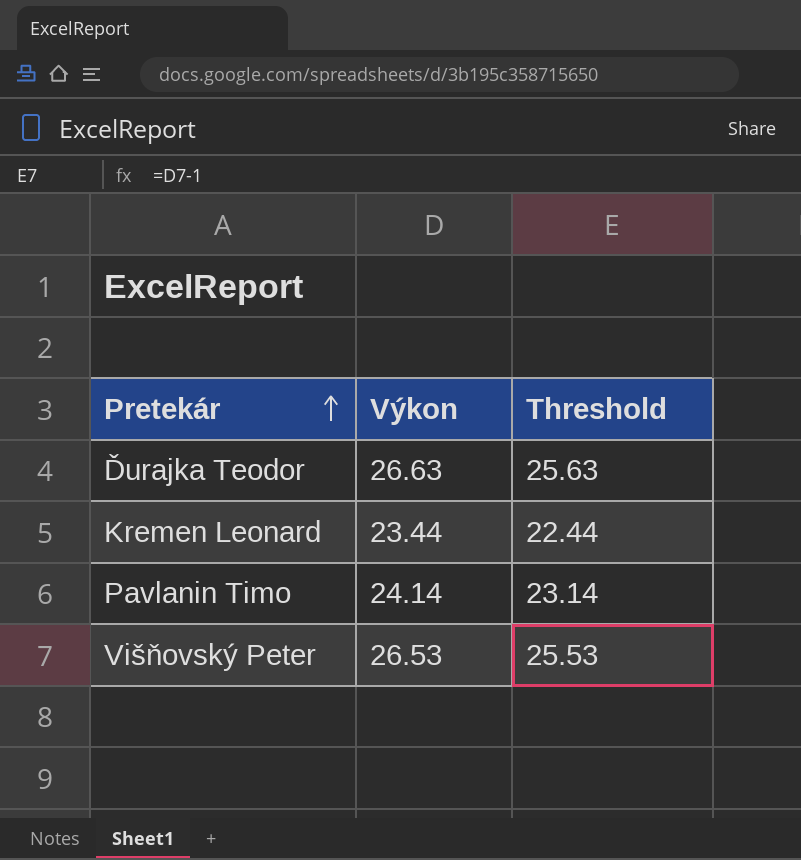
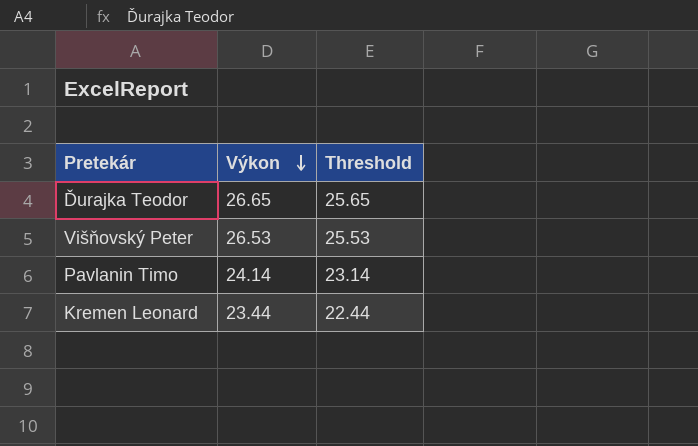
row order: Pretekár ascending -> Výkon descending
Ďurajka Teodor | Výkon: 26.63 -> 26.65
Ďurajka Teodor | Threshold: 25.63 -> 25.65

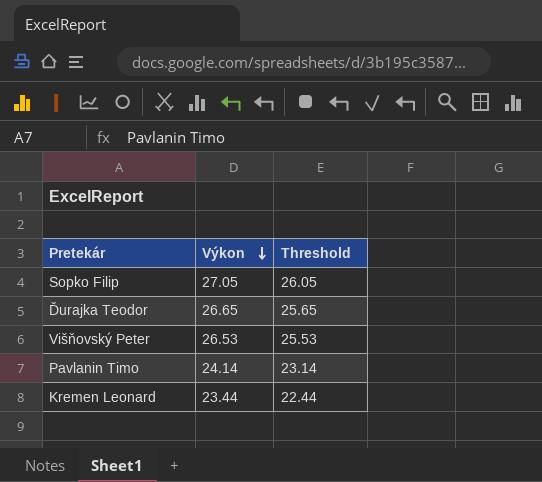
row Sopko Filip: none -> 27.05 | 26.05

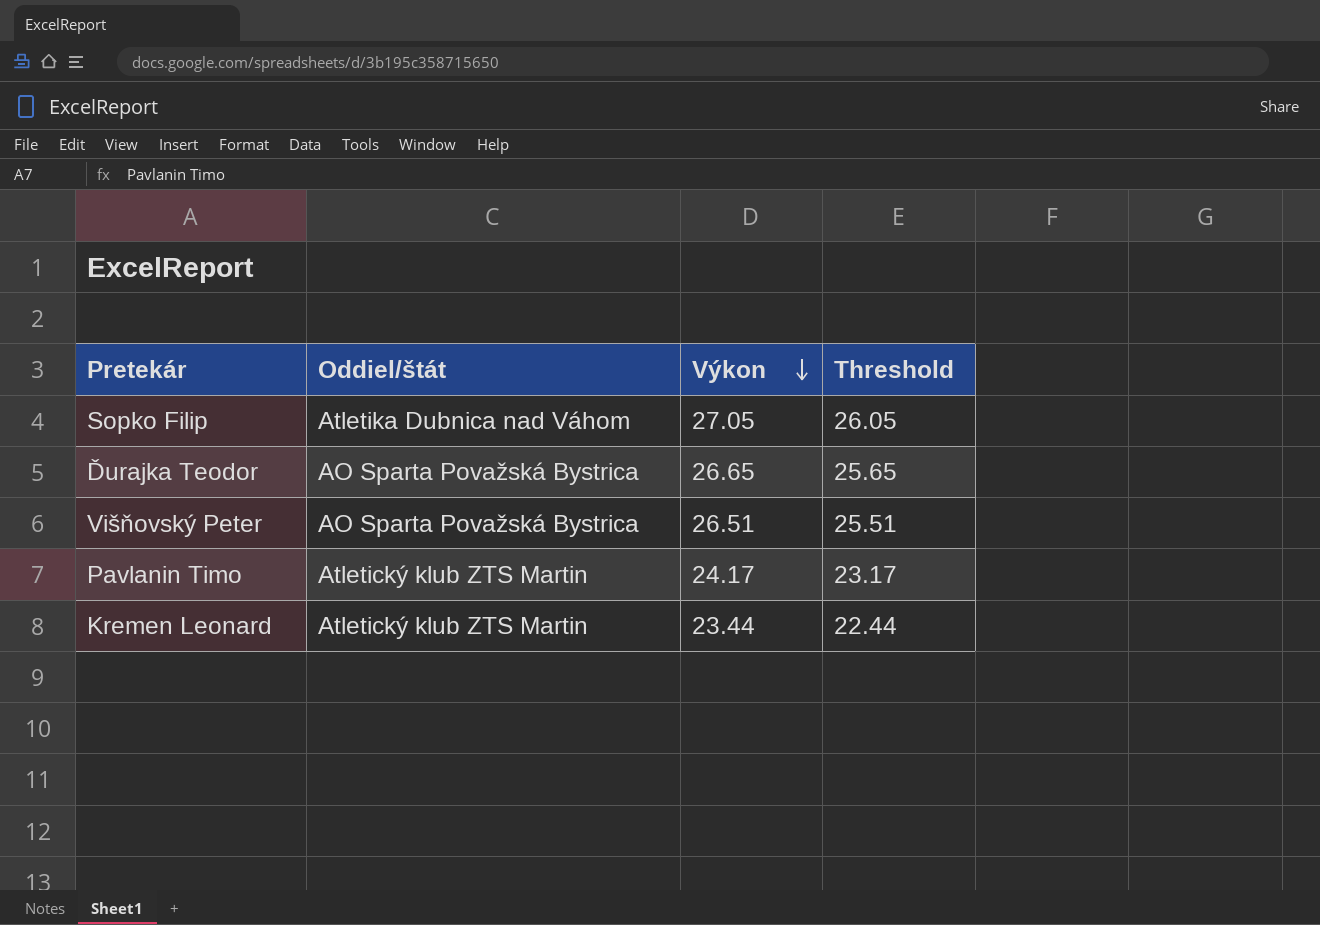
column Oddiel/štát | position: none -> 2
Višňovský Peter | Výkon: 26.53 -> 26.51
Višňovský Peter | Threshold: 25.53 -> 25.51
Pavlanin Timo | Výkon: 24.14 -> 24.17
Pavlanin Timo | Threshold: 23.14 -> 23.17

